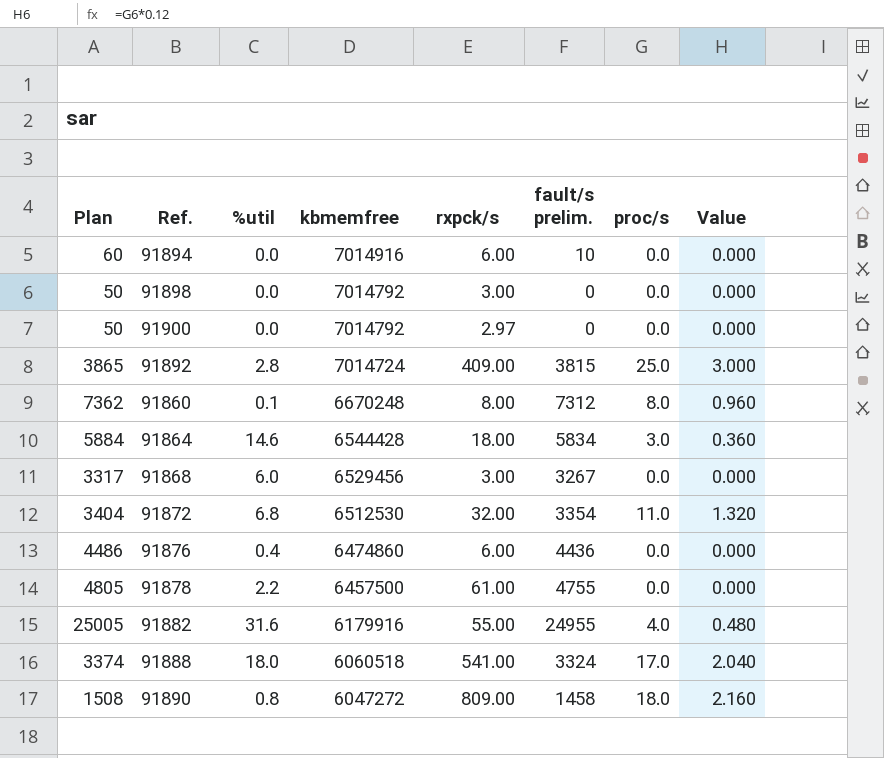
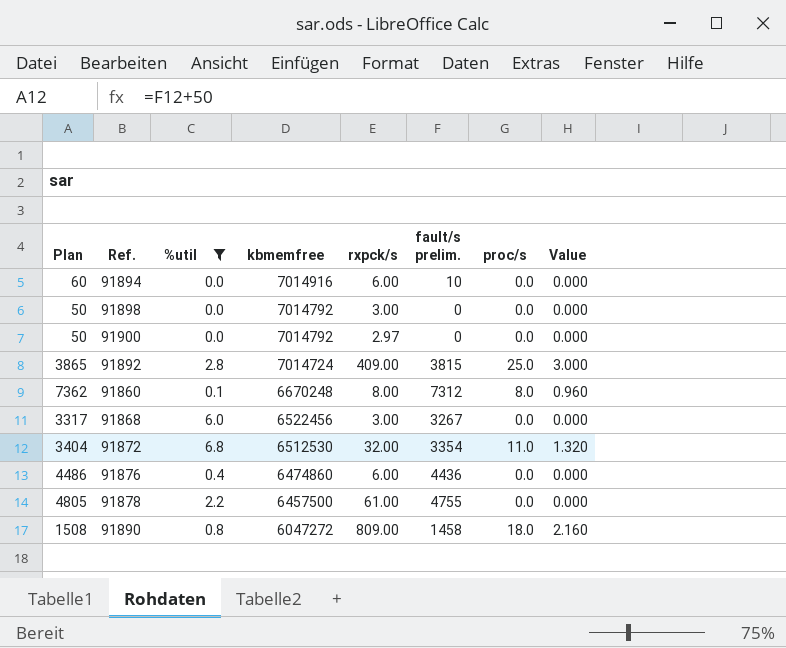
filter: none -> %util <= 6.8
91868 | kbmemfree: 6529456 -> 6522456

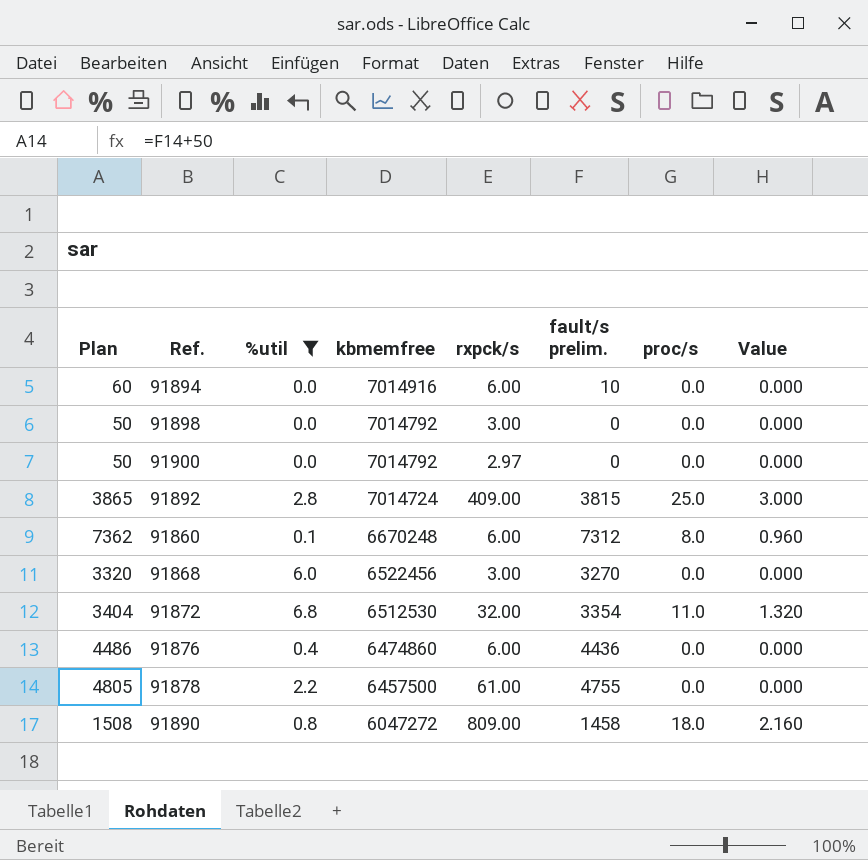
91860 | rxpck/s: 8.00 -> 6.00
91868 | Plan: 3317 -> 3320
91868 | fault/s prelim.: 3267 -> 3270

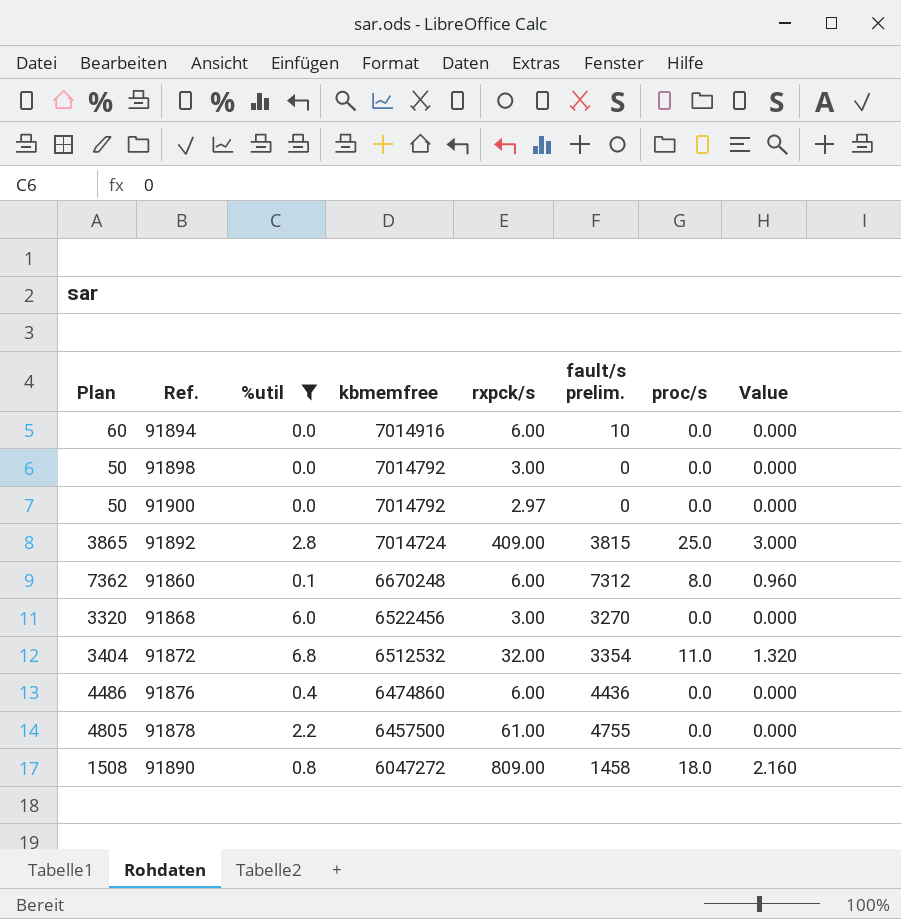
91872 | kbmemfree: 6512530 -> 6512532

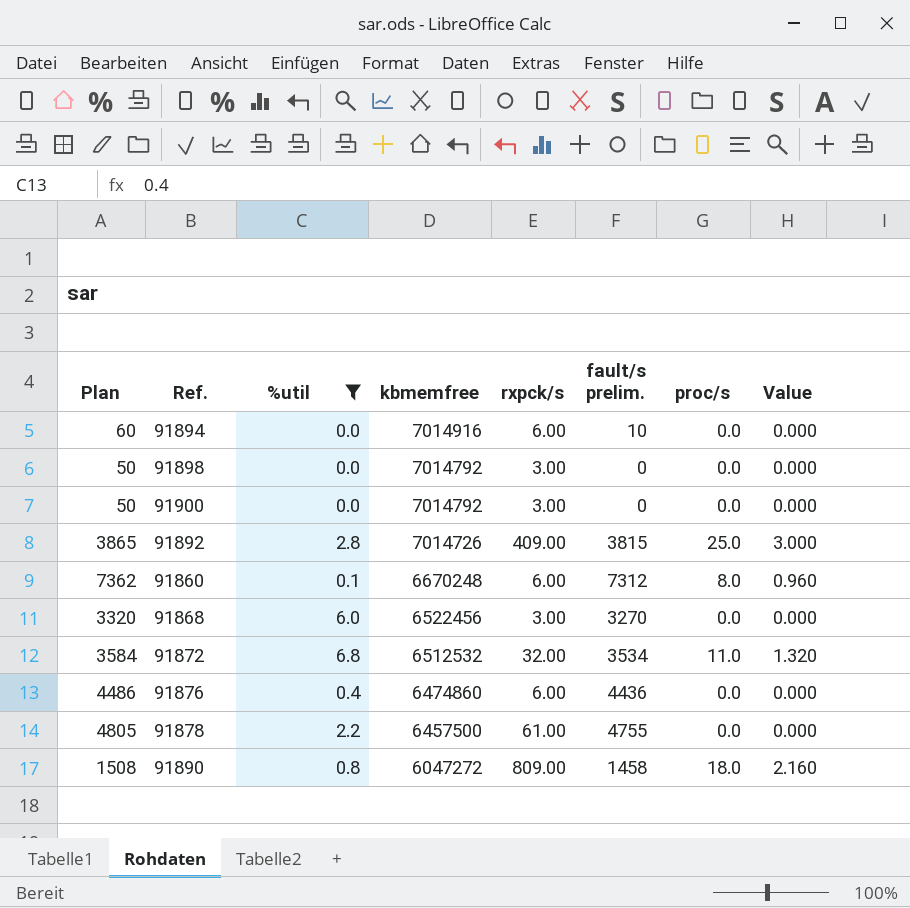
91900 | rxpck/s: 2.97 -> 3.00
91892 | kbmemfree: 7014724 -> 7014726
91872 | Plan: 3404 -> 3584
91872 | fault/s prelim.: 3354 -> 3534

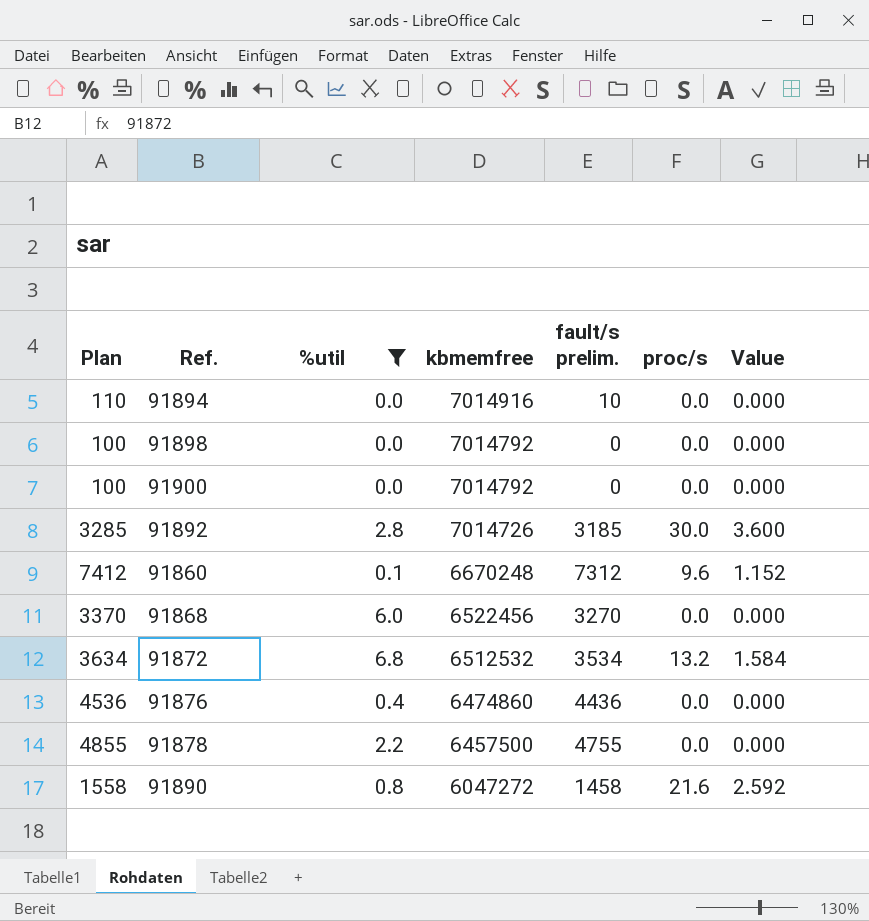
column rxpck/s | position: 5 -> none
column Plan | formula: [fault/s prelim.] + 50 -> [fault/s prelim.] + 100
91892 | fault/s prelim.: 3815 -> 3185
91892 | proc/s: 25.0 -> 30.0
91892 | Value: 3.000 -> 3.600
91860 | proc/s: 8.0 -> 9.6
91860 | Value: 0.960 -> 1.152
91872 | proc/s: 11.0 -> 13.2
91872 | Value: 1.320 -> 1.584
91890 | proc/s: 18.0 -> 21.6
91890 | Value: 2.160 -> 2.592

